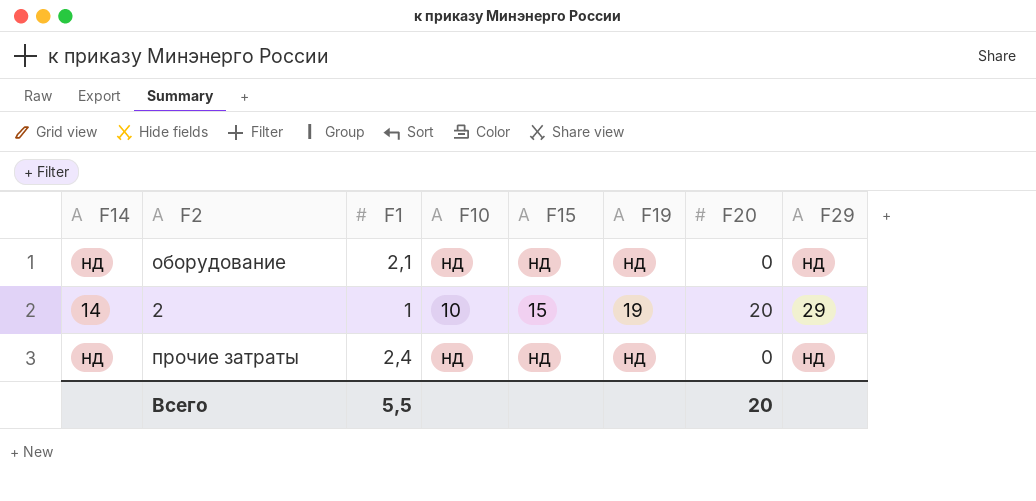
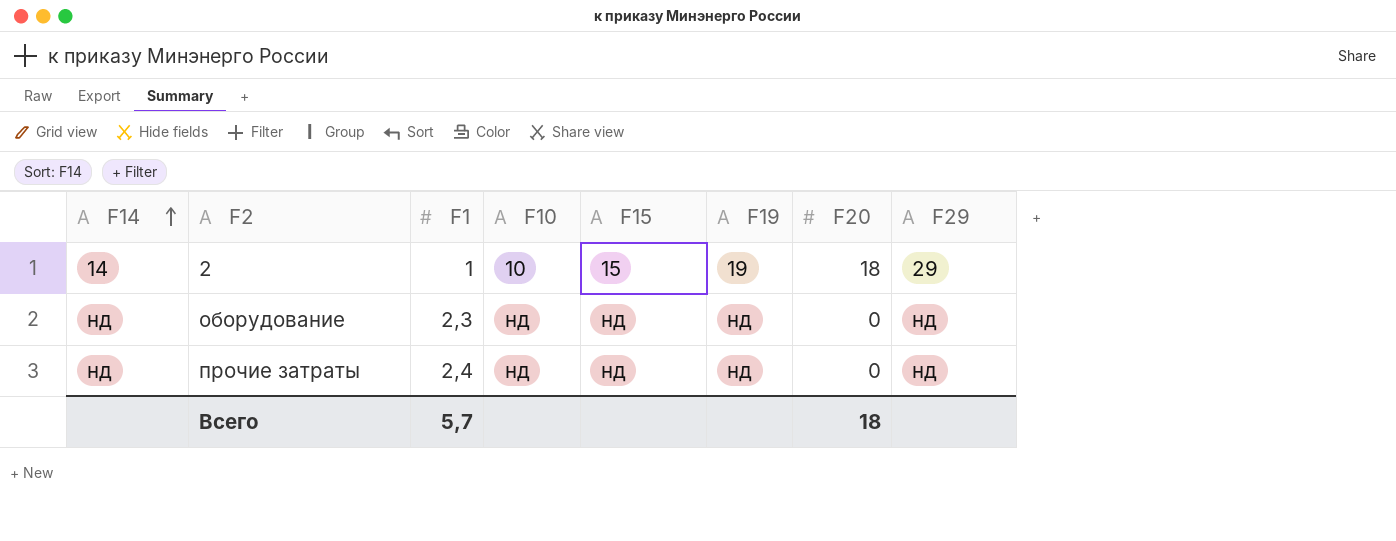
row order: none -> F14 ascending
2 | F20: 20 -> 18
оборудование | F1: 2,1 -> 2,3
Всего | F1: 5,5 -> 5,7
Всего | F20: 20 -> 18

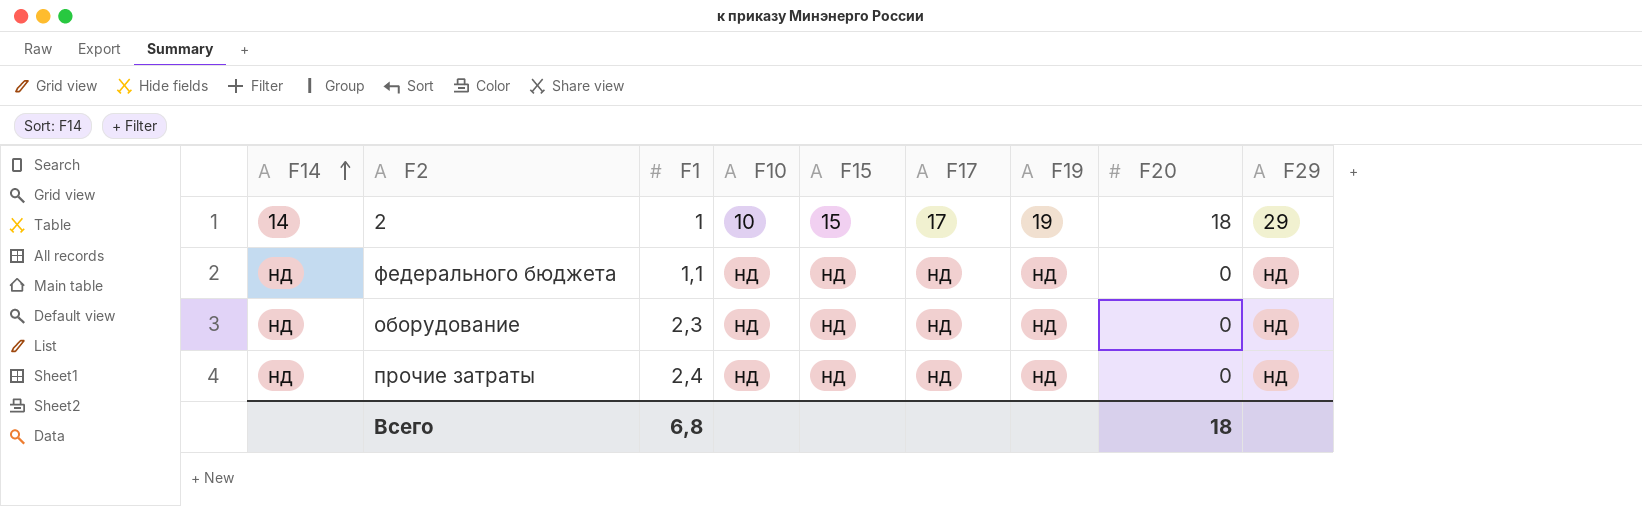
column F17 | position: none -> 6
row федерального бюджета: none -> нд | 1,1 | нд | нд | нд | нд | 0 | нд
Всего | F1: 5,7 -> 6,8

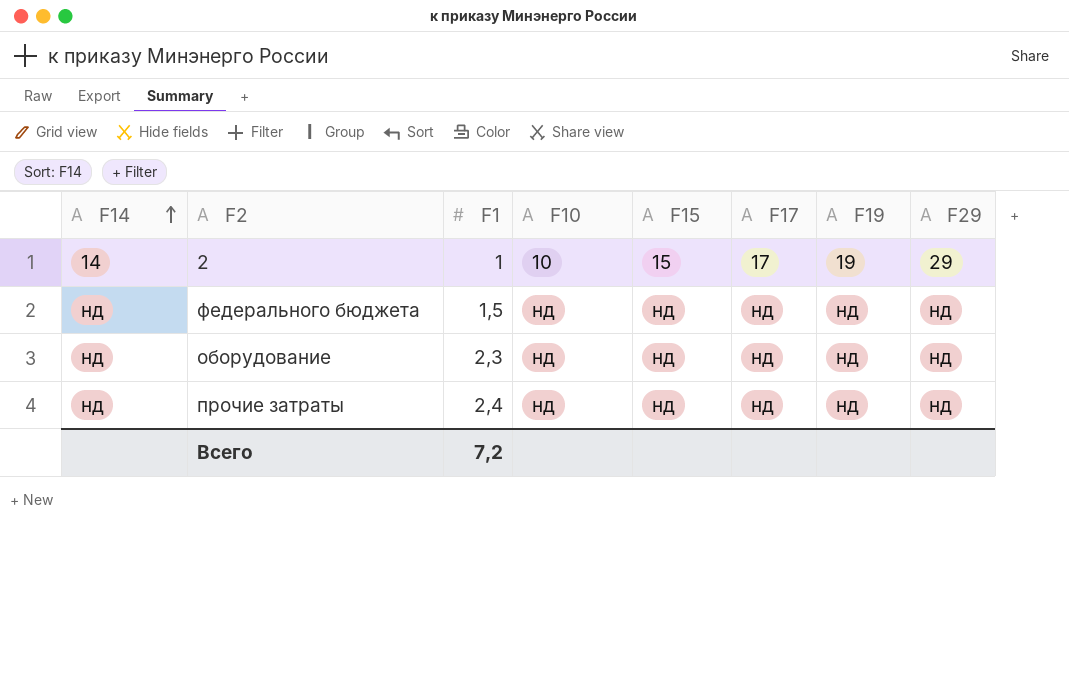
column F20 | position: 8 -> none
федерального бюджета | F1: 1,1 -> 1,5
Всего | F1: 6,8 -> 7,2

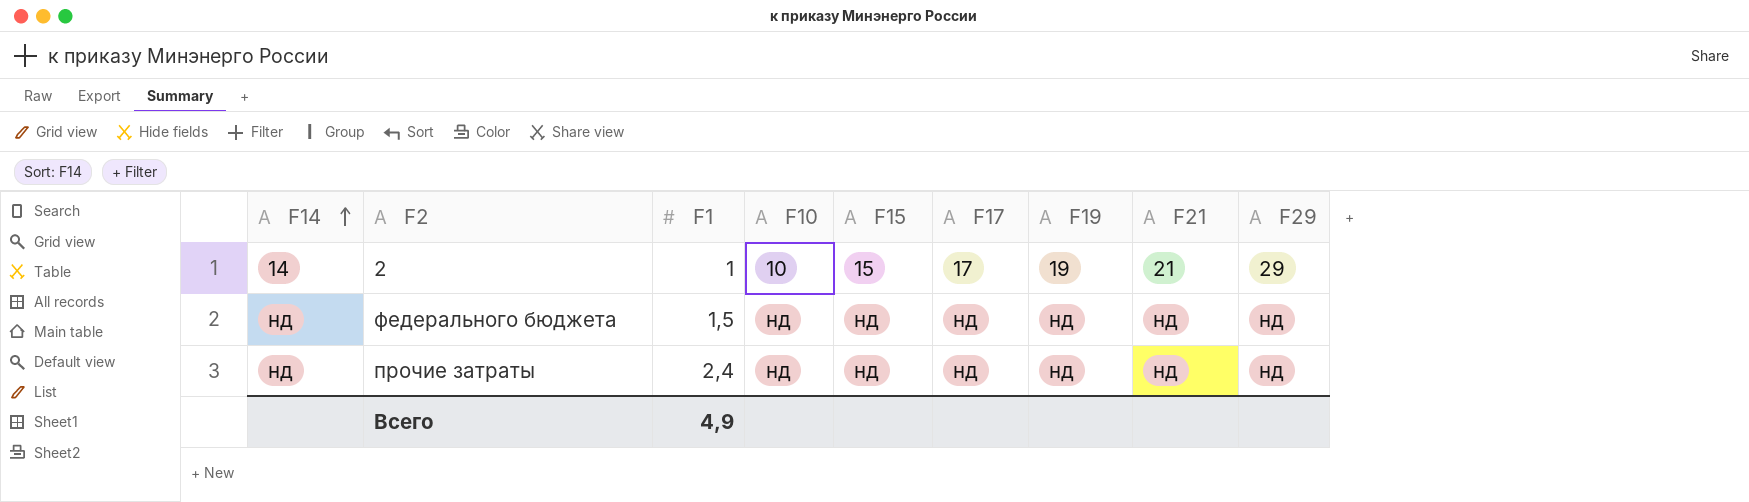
column F21 | position: none -> 8
row оборудование: нд | 2,3 | нд | нд | нд | нд | нд -> none
Всего | F1: 7,2 -> 4,9

